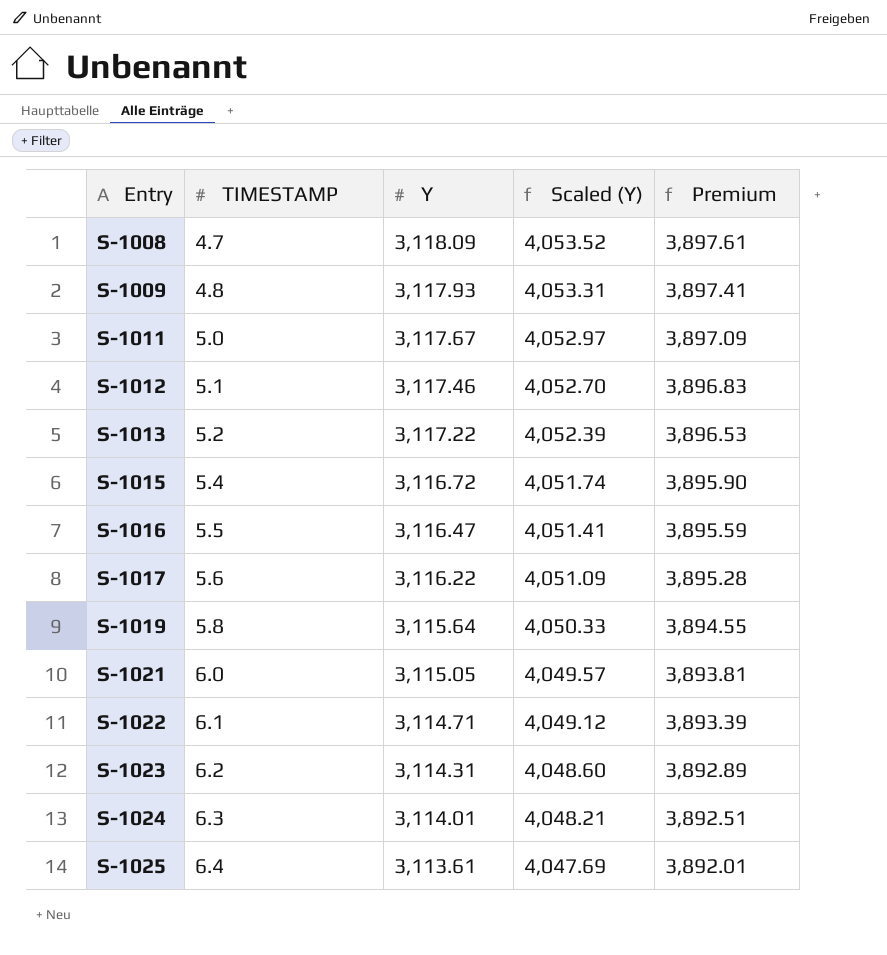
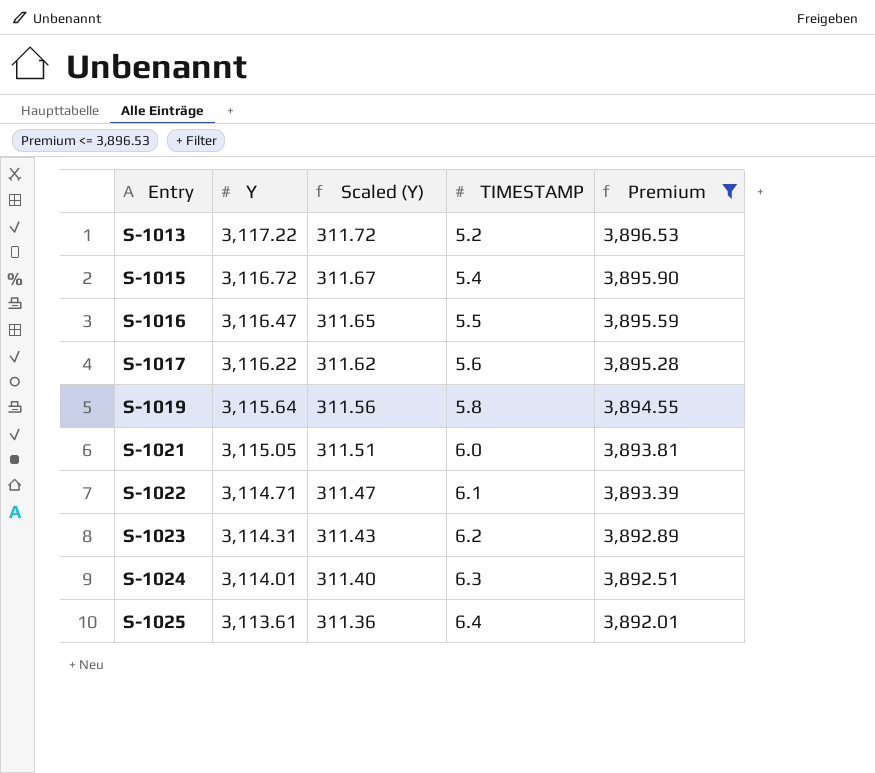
filter: none -> Premium <= 3,896.53
column Scaled (Y) | formula: [Y] * 1.3 -> [Y] * 0.1
column TIMESTAMP | position: 2 -> 4

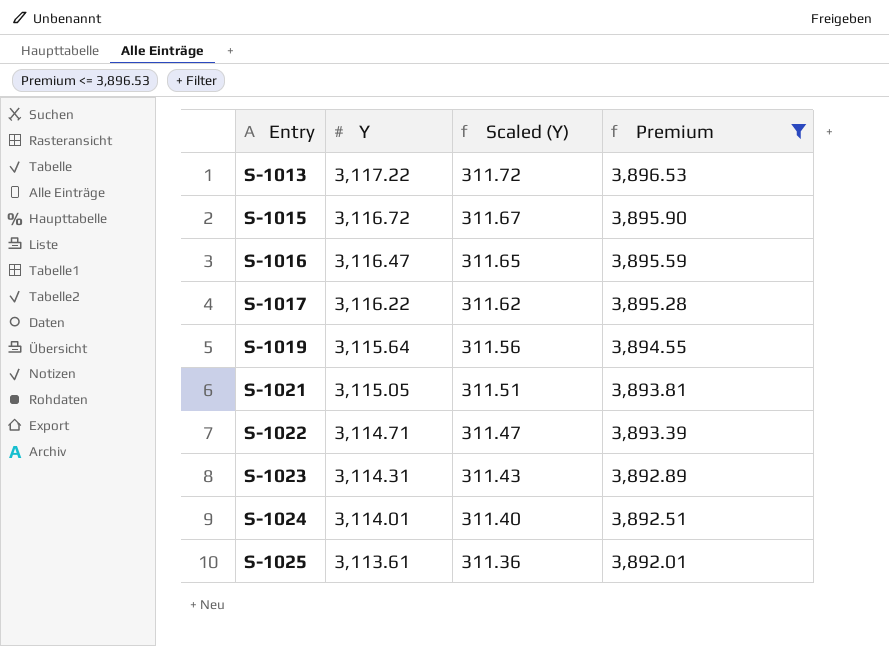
column TIMESTAMP | position: 4 -> none

